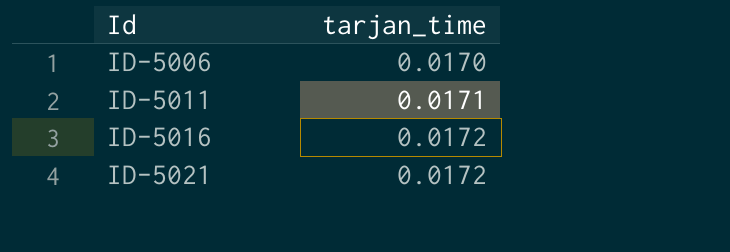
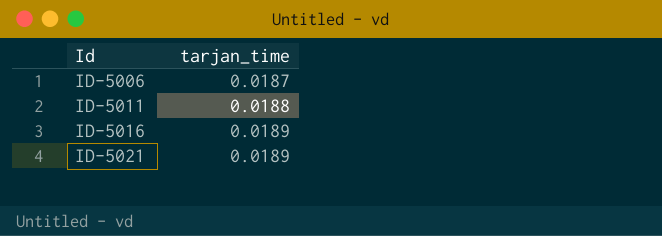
ID-5006 | tarjan_time: 0.0170 -> 0.0187
ID-5011 | tarjan_time: 0.0171 -> 0.0188
ID-5016 | tarjan_time: 0.0172 -> 0.0189
ID-5021 | tarjan_time: 0.0172 -> 0.0189

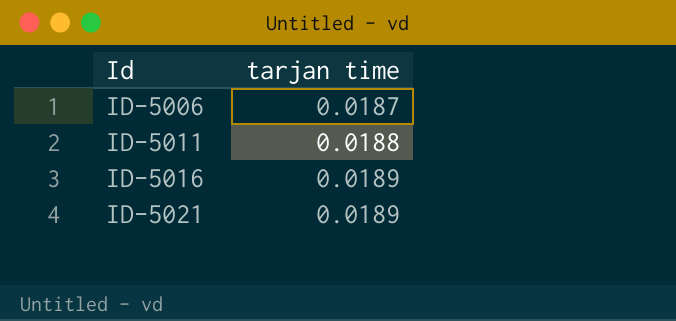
column name: tarjan_time -> tarjan time

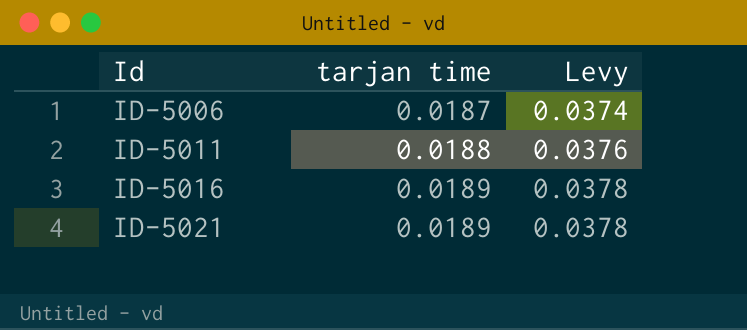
column Levy | formula: none -> [tarjan time] * 2

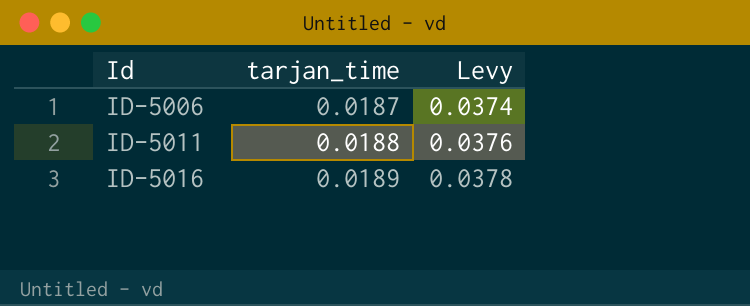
column name: tarjan time -> tarjan_time
row ID-5021: 0.0189 | 0.0378 -> none

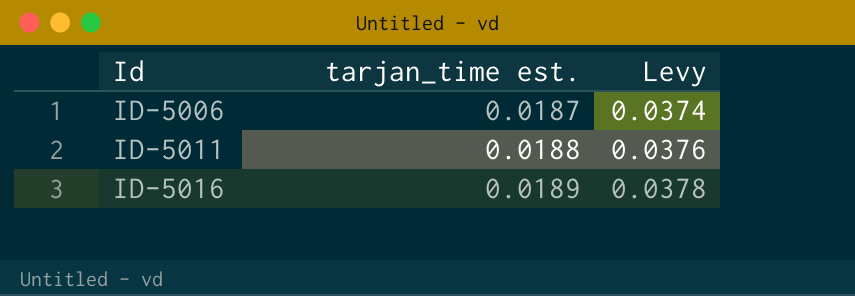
column name: tarjan_time -> tarjan_time est.

